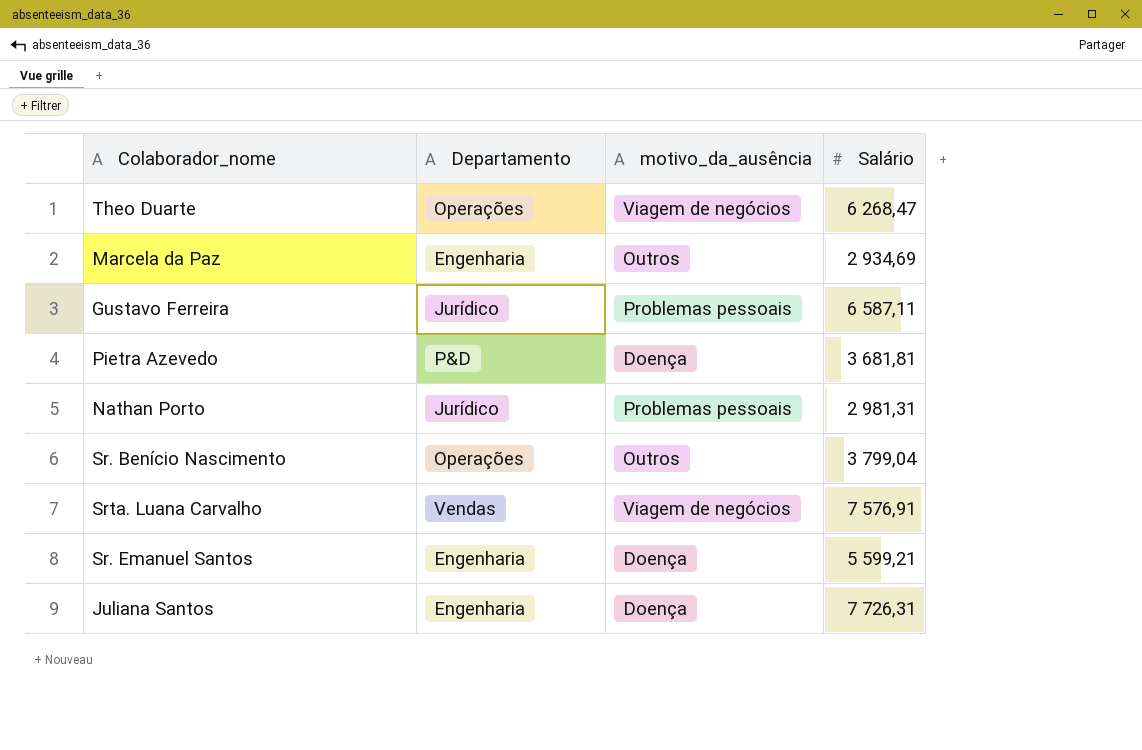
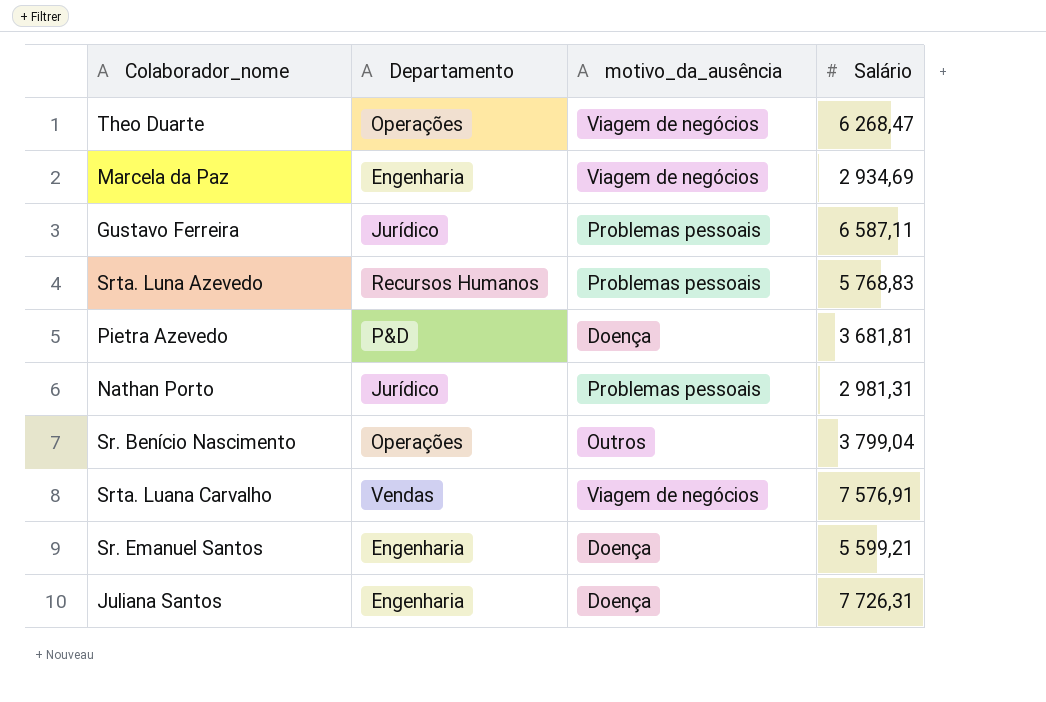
Marcela da Paz | motivo_da_ausência: Outros -> Viagem de negócios
row Srta. Luna Azevedo: none -> Recursos Humanos | Problemas pessoais | 5 768,83

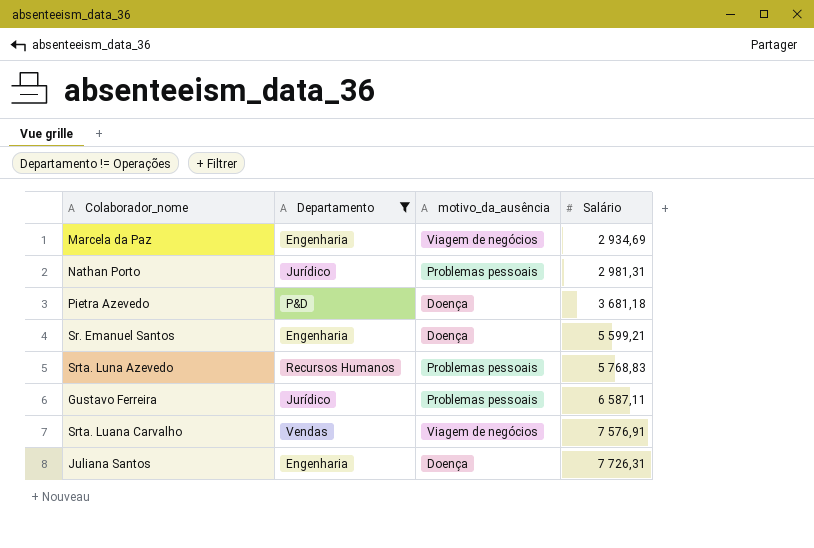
filter: none -> Departamento != Operações
row order: none -> Salário ascending
Pietra Azevedo | Salário: 3 681,81 -> 3 681,18

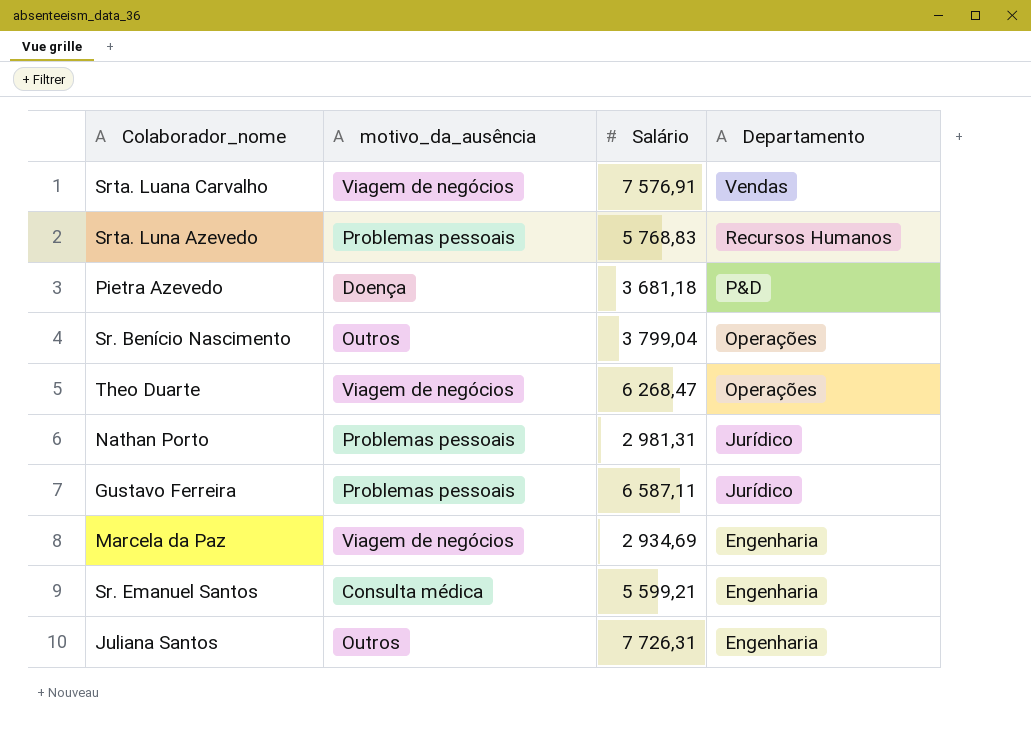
filter: Departamento != Operações -> none
row order: Salário ascending -> Departamento descending
column Departamento | position: 2 -> 4
Sr. Emanuel Santos | motivo_da_ausência: Doença -> Consulta médica
Juliana Santos | motivo_da_ausência: Doença -> Outros

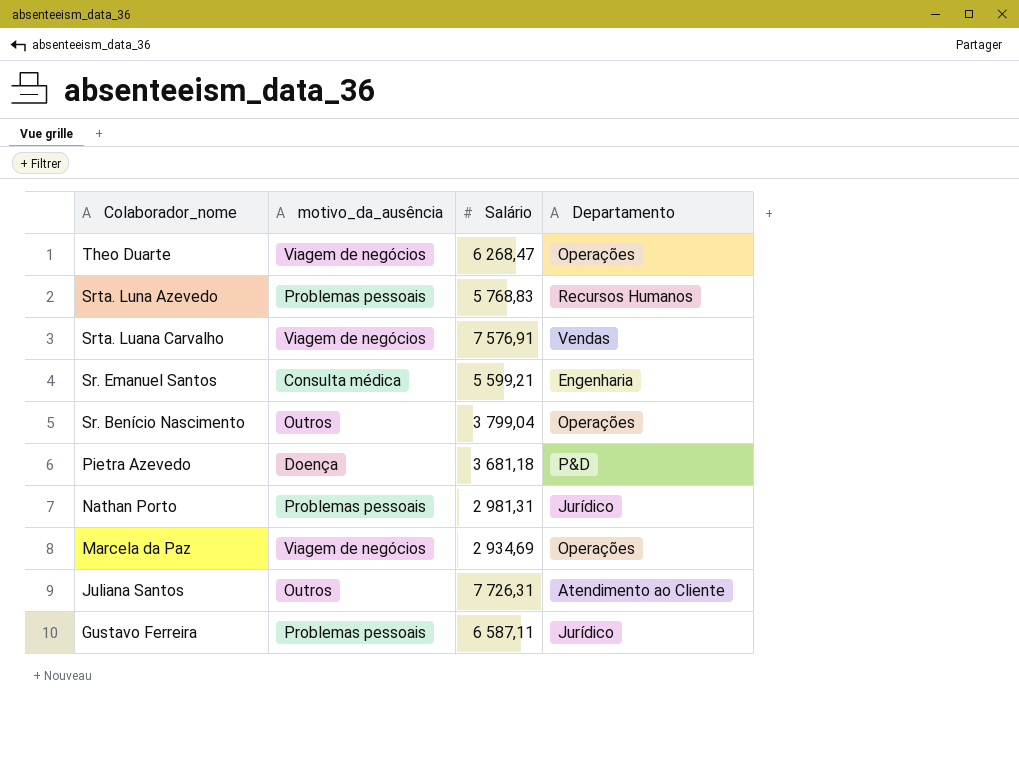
row order: Departamento descending -> Colaborador_nome descending
Marcela da Paz | Departamento: Engenharia -> Operações
Juliana Santos | Departamento: Engenharia -> Atendimento ao Cliente

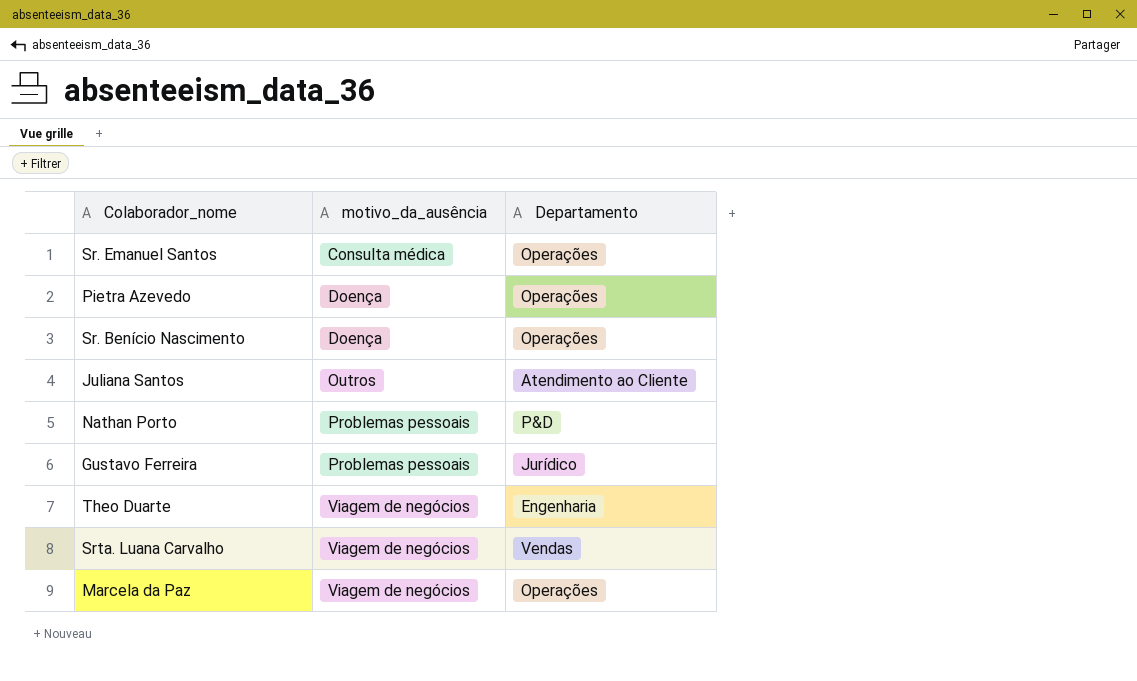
row order: Colaborador_nome descending -> motivo_da_ausência ascending
column Salário | position: 3 -> none
row Srta. Luna Azevedo: Problemas pessoais | 5 768,83 | Recursos Humanos -> none
Sr. Emanuel Santos | Departamento: Engenharia -> Operações
Pietra Azevedo | Departamento: P&D -> Operações
Sr. Benício Nascimento | motivo_da_ausência: Outros -> Doença
Nathan Porto | Departamento: Jurídico -> P&D
Theo Duarte | Departamento: Operações -> Engenharia

